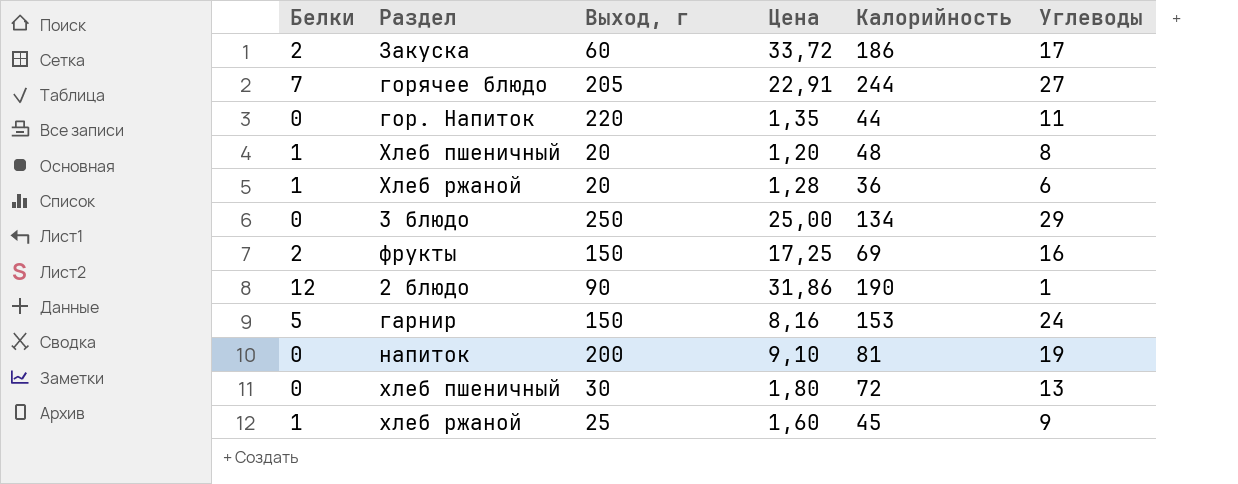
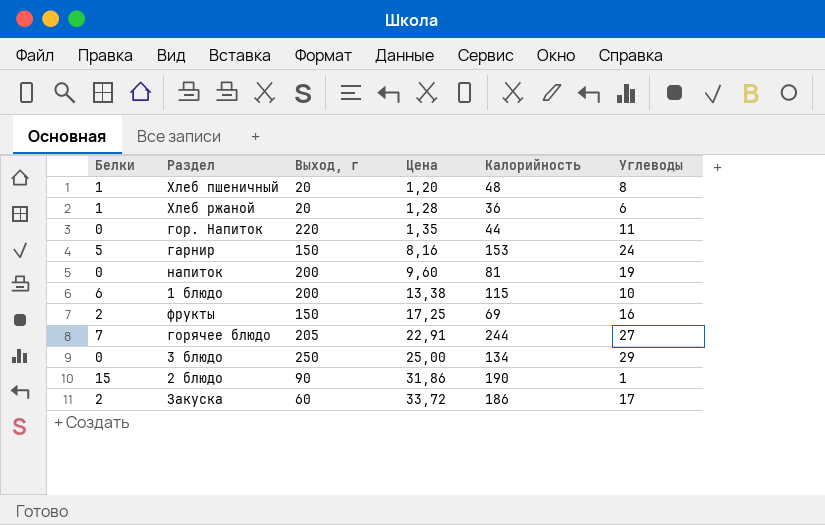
row order: none -> Цена ascending
row хлеб пшеничный: 0 | 30 | 1,80 | 72 | 13 -> none
row хлеб ржаной: 1 | 25 | 1,60 | 45 | 9 -> none
напиток | Цена: 9,10 -> 9,60
row 1 блюдо: none -> 6 | 200 | 13,38 | 115 | 10
2 блюдо | Белки: 12 -> 15

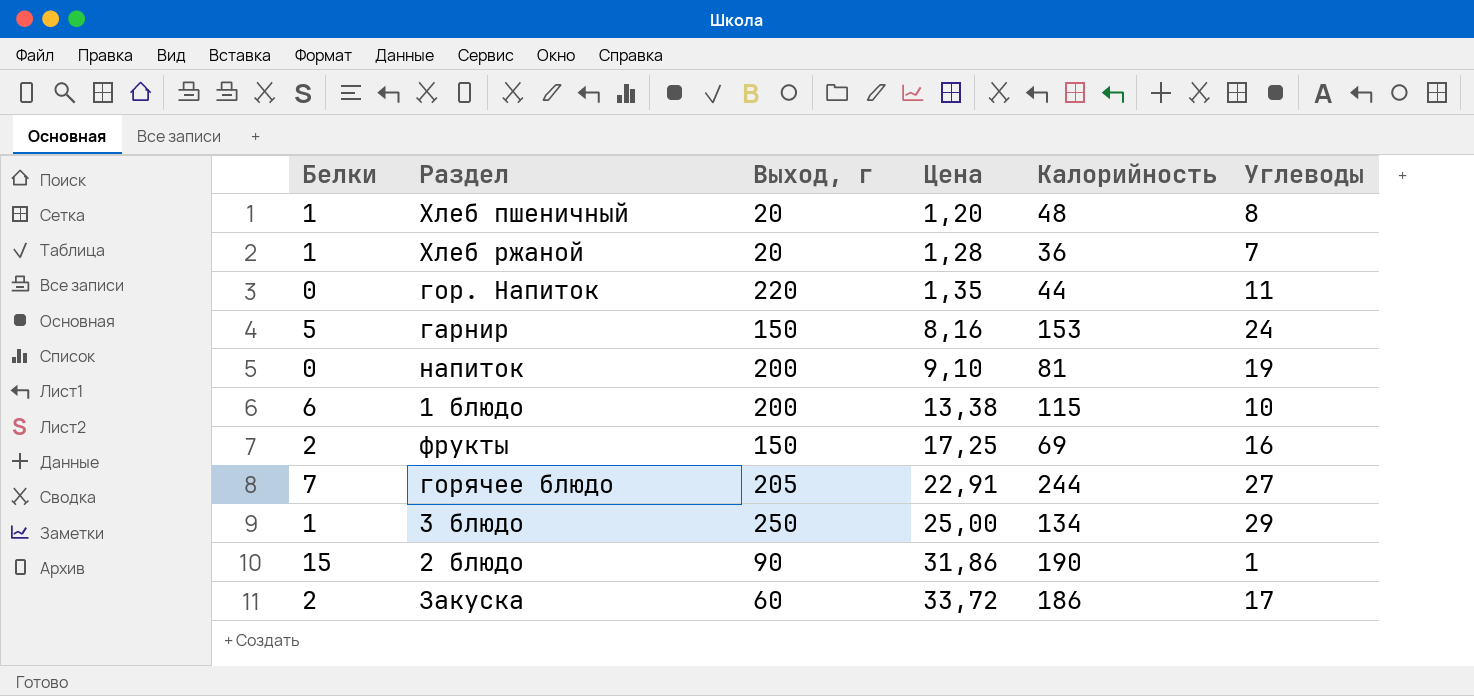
Хлеб ржаной | Углеводы: 6 -> 7
напиток | Цена: 9,60 -> 9,10
3 блюдо | Белки: 0 -> 1

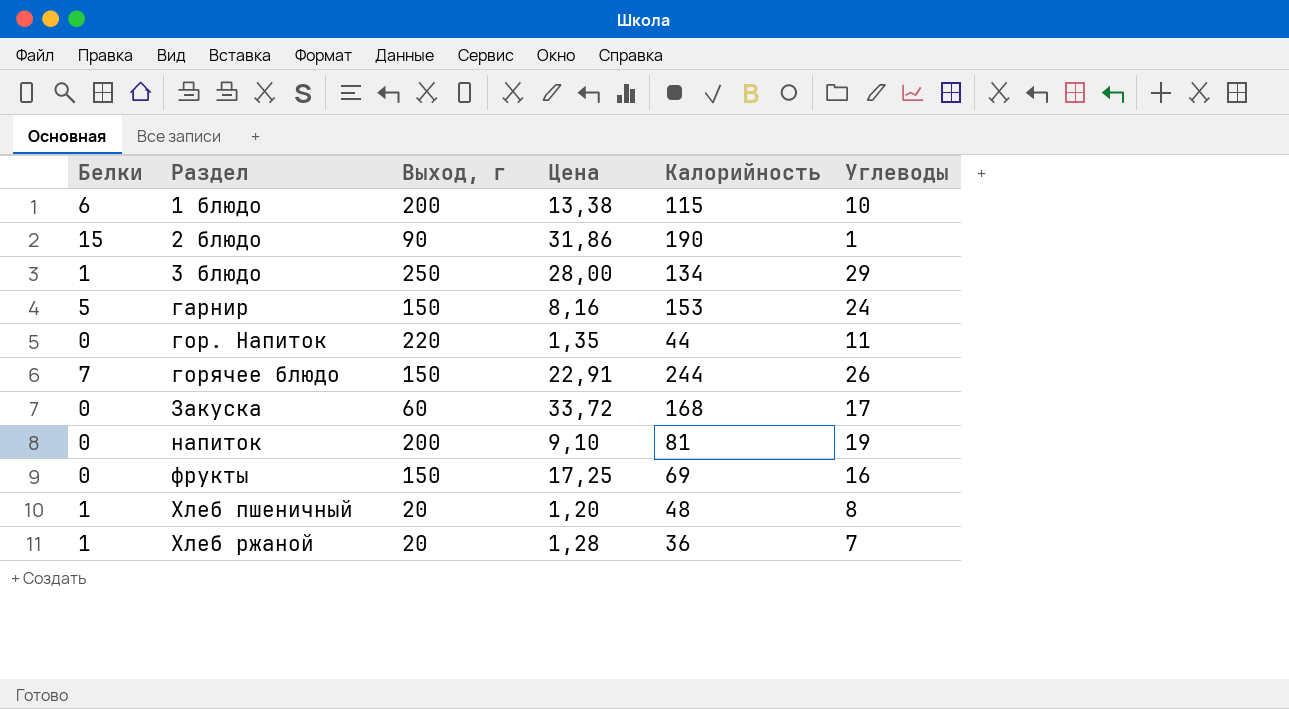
row order: Цена ascending -> Раздел ascending
3 блюдо | Цена: 25,00 -> 28,00
горячее блюдо | Выход, г: 205 -> 150
горячее блюдо | Углеводы: 27 -> 26
Закуска | Белки: 2 -> 0
Закуска | Калорийность: 186 -> 168
фрукты | Белки: 2 -> 0

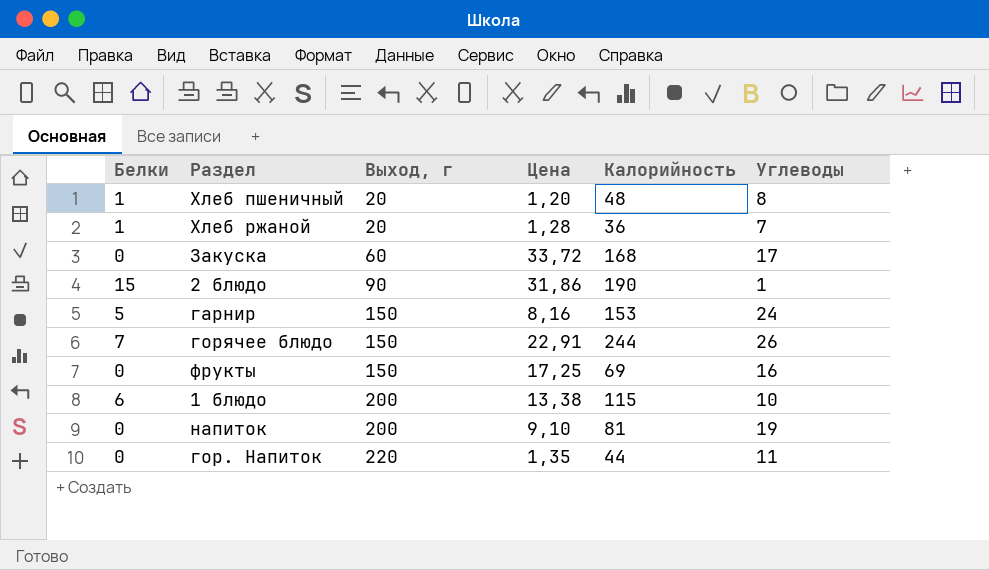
row order: Раздел ascending -> Выход, г ascending
row 3 блюдо: 1 | 250 | 28,00 | 134 | 29 -> none

